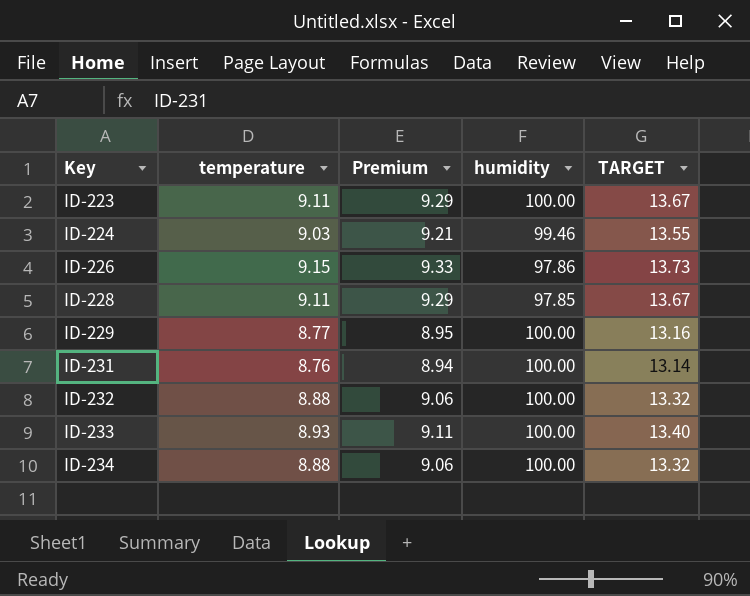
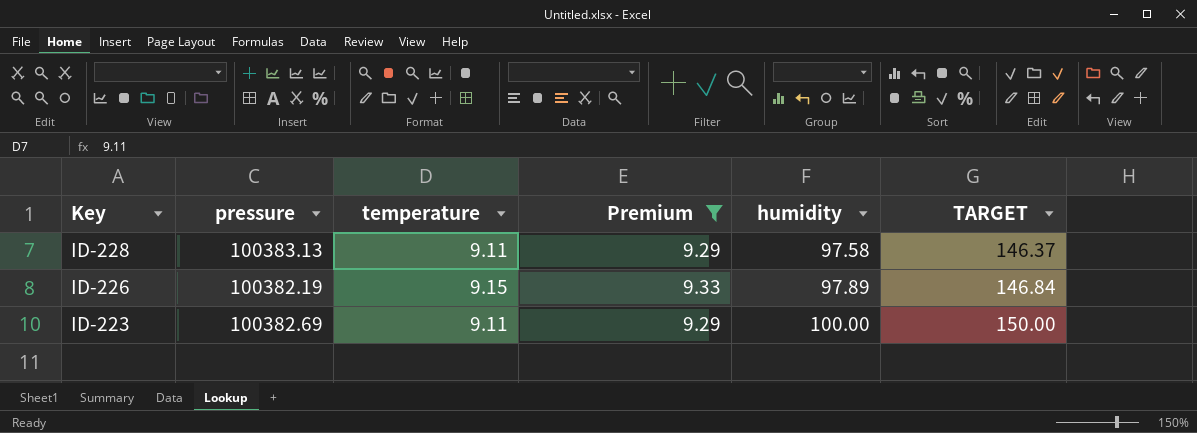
filter: none -> Premium >= 9.29
row order: Key ascending -> Key descending
column pressure | position: none -> 2
column TARGET | formula: [temperature] * 1.5 -> [humidity] * 1.5
ID-228 | humidity: 97.85 -> 97.58
ID-226 | humidity: 97.86 -> 97.89

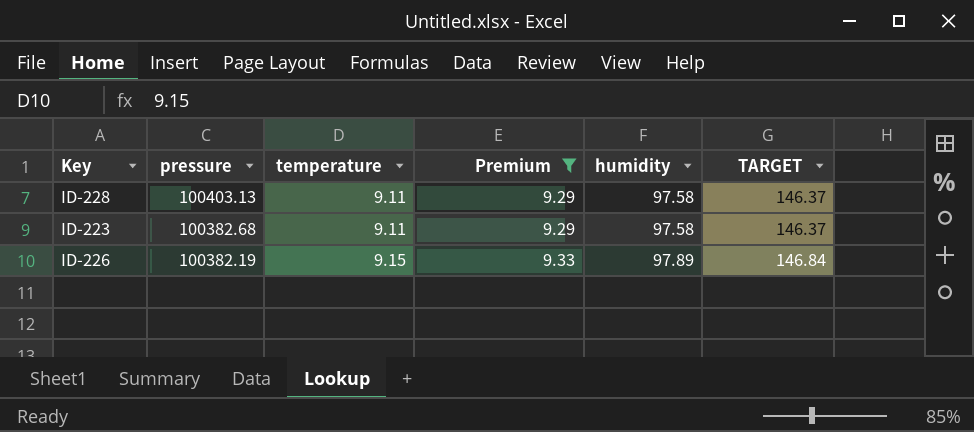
row order: Key descending -> pressure descending
ID-228 | pressure: 100383.13 -> 100403.13
ID-223 | pressure: 100382.69 -> 100382.68
ID-223 | humidity: 100.00 -> 97.58
ID-223 | TARGET: 150.00 -> 146.37

